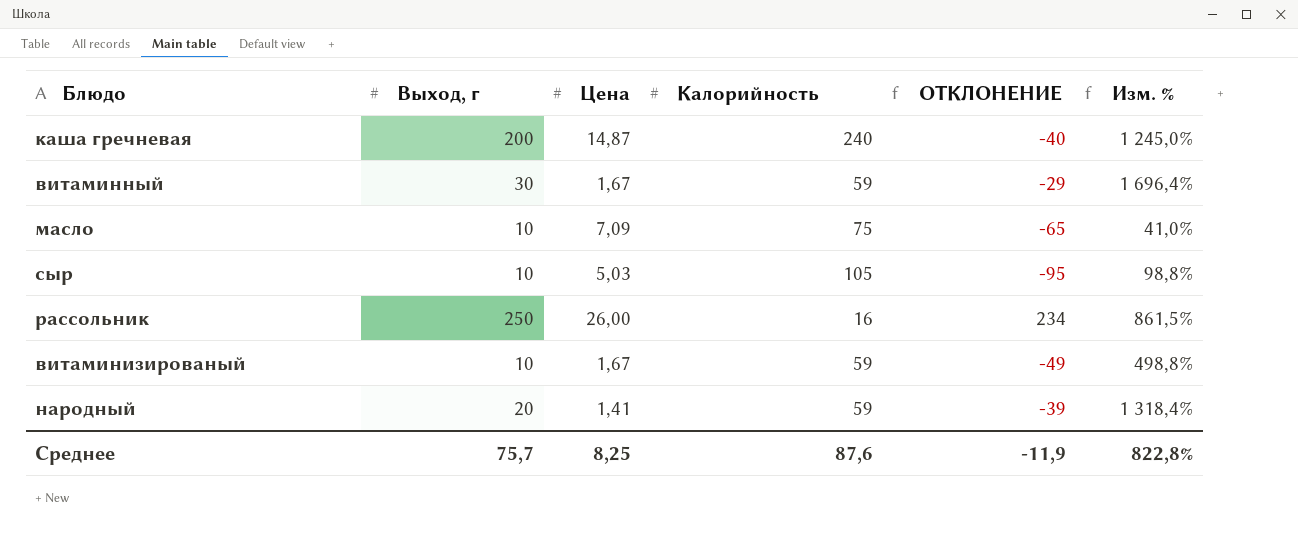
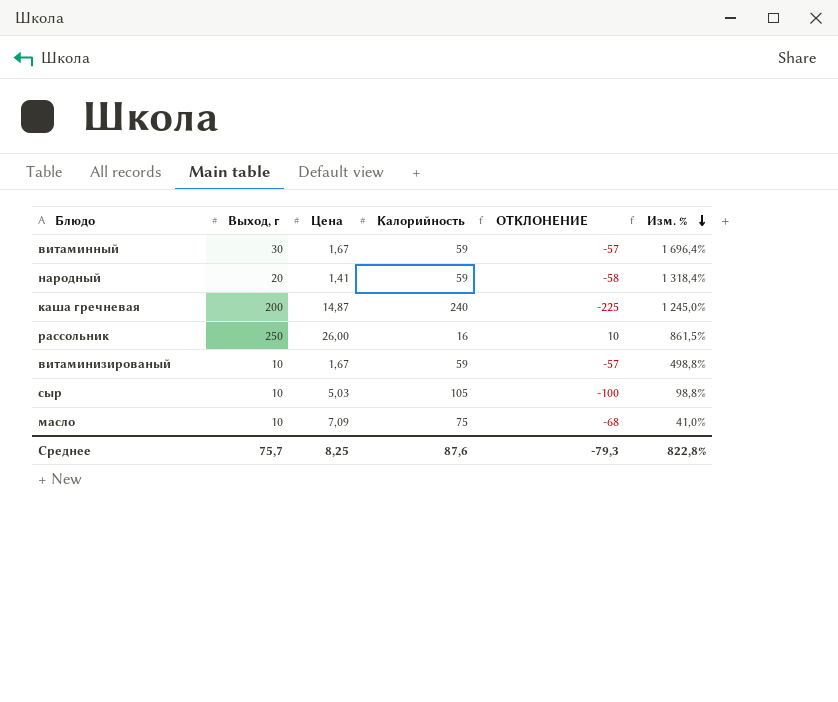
row order: none -> Изм. % descending
column ОТКЛОНЕНИЕ | formula: [Выход, г] - [Калорийность] -> [Цена] - [Калорийность]
Среднее | ОТКЛОНЕНИЕ: -11,9 -> -79,3

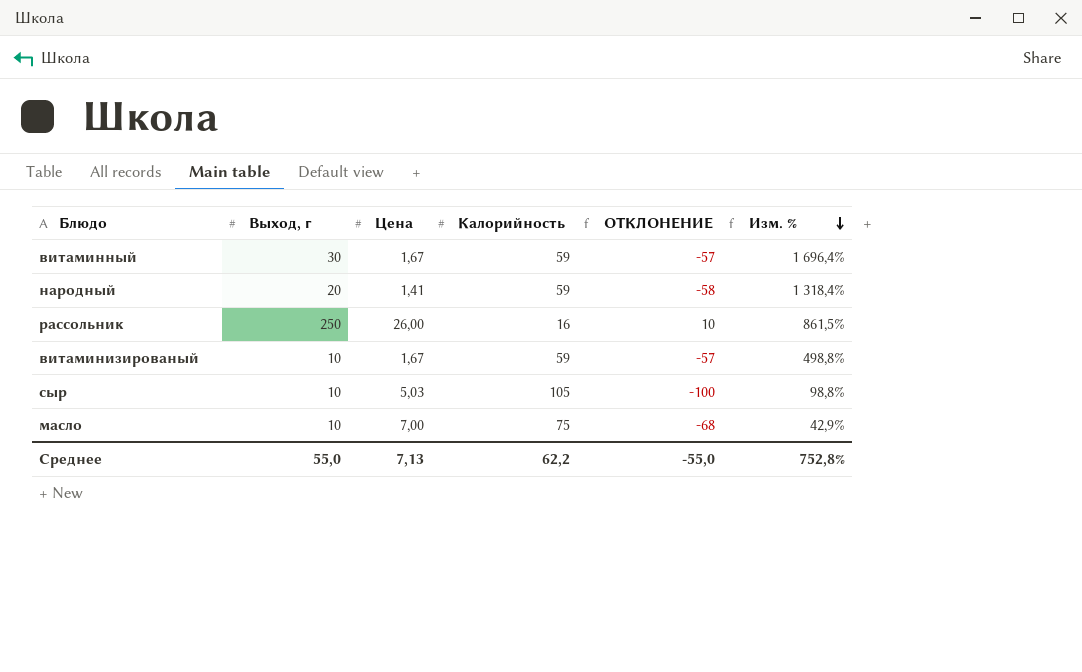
row каша гречневая: 200 | 14,87 | 240 | -225 | 1 245,0% -> none
масло | Цена: 7,09 -> 7,00
масло | Изм. %: 41,0% -> 42,9%
Среднее | Выход, г: 75,7 -> 55,0
Среднее | Цена: 8,25 -> 7,13
Среднее | Калорийность: 87,6 -> 62,2
Среднее | ОТКЛОНЕНИЕ: -79,3 -> -55,0
Среднее | Изм. %: 822,8% -> 752,8%

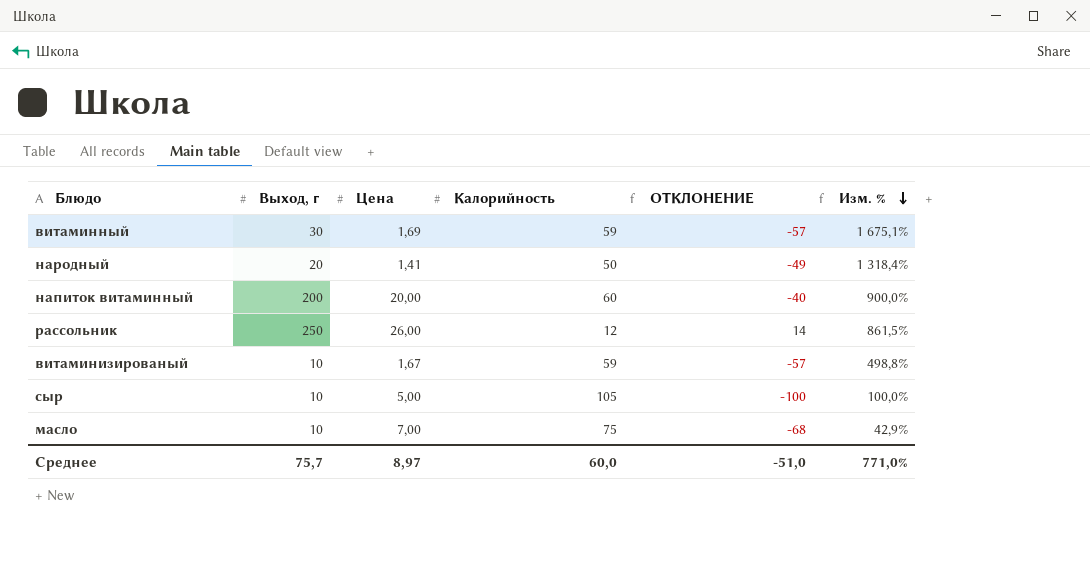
витаминный | Цена: 1,67 -> 1,69
витаминный | Изм. %: 1 696,4% -> 1 675,1%
народный | Калорийность: 59 -> 50
народный | ОТКЛОНЕНИЕ: -58 -> -49
row напиток витаминный: none -> 200 | 20,00 | 60 | -40 | 900,0%
рассольник | Калорийность: 16 -> 12
рассольник | ОТКЛОНЕНИЕ: 10 -> 14
сыр | Цена: 5,03 -> 5,00
сыр | Изм. %: 98,8% -> 100,0%
Среднее | Выход, г: 55,0 -> 75,7
Среднее | Цена: 7,13 -> 8,97
Среднее | Калорийность: 62,2 -> 60,0
Среднее | ОТКЛОНЕНИЕ: -55,0 -> -51,0
Среднее | Изм. %: 752,8% -> 771,0%

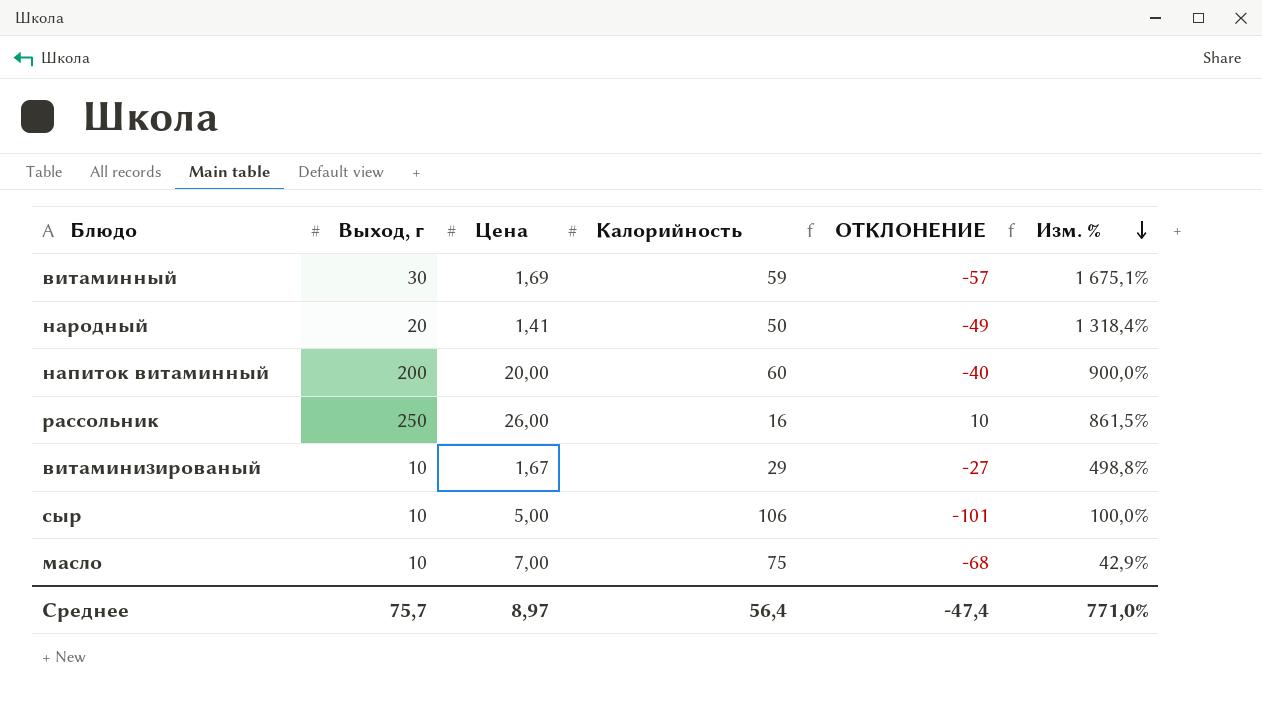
рассольник | Калорийность: 12 -> 16
рассольник | ОТКЛОНЕНИЕ: 14 -> 10
витаминизированый | Калорийность: 59 -> 29
витаминизированый | ОТКЛОНЕНИЕ: -57 -> -27
сыр | Калорийность: 105 -> 106
сыр | ОТКЛОНЕНИЕ: -100 -> -101
Среднее | Калорийность: 60,0 -> 56,4
Среднее | ОТКЛОНЕНИЕ: -51,0 -> -47,4

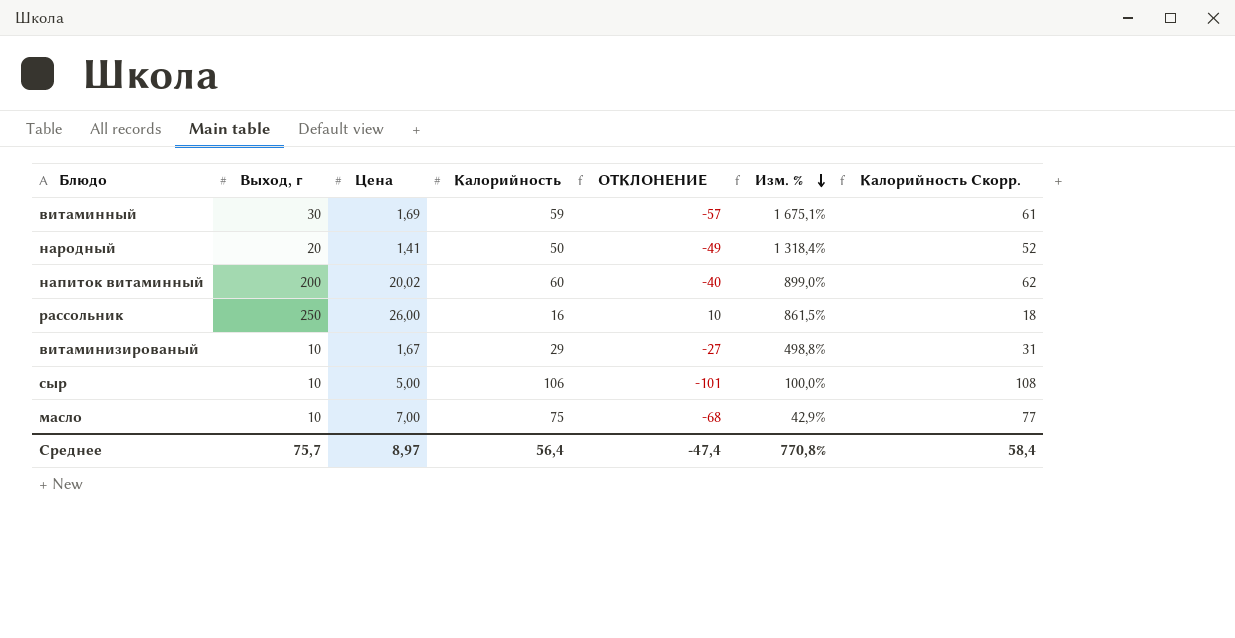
column Калорийность Скорр. | formula: none -> [Калорийность] + 2
напиток витаминный | Цена: 20,00 -> 20,02
напиток витаминный | Изм. %: 900,0% -> 899,0%
Среднее | Изм. %: 771,0% -> 770,8%

